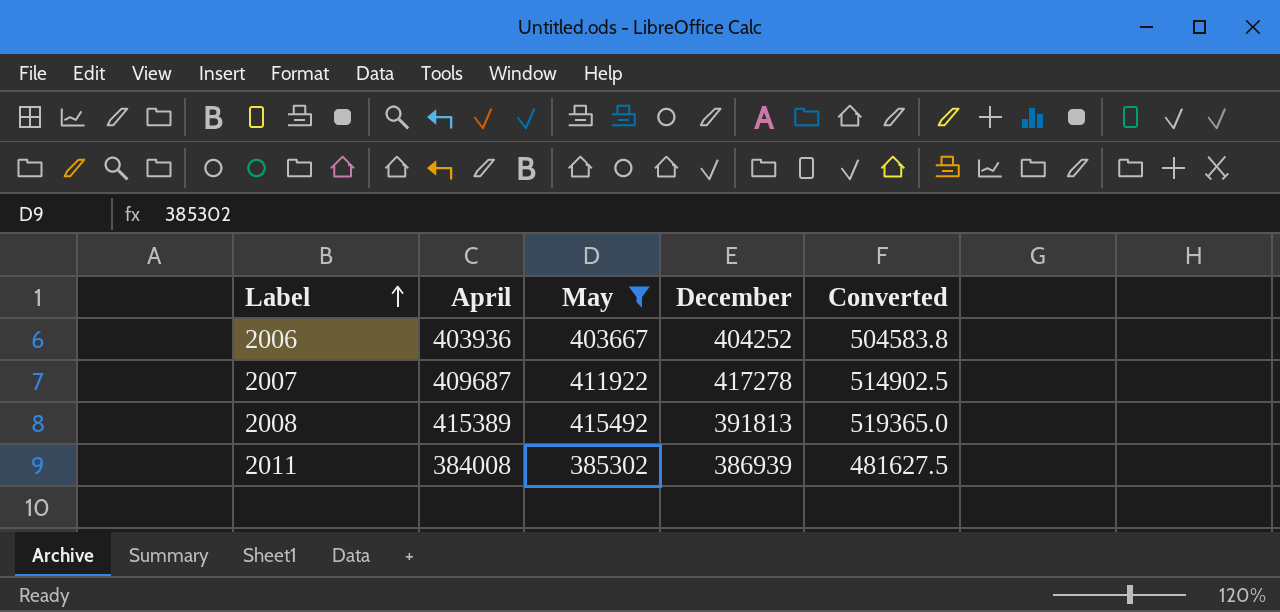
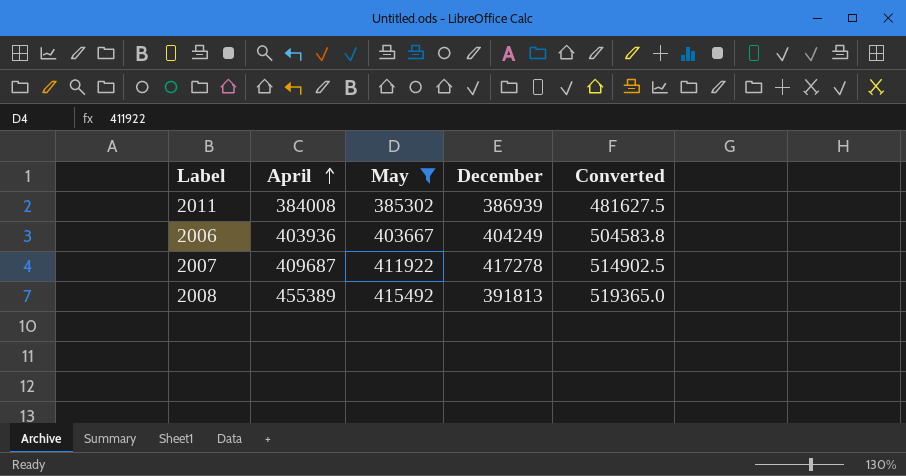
row order: Label ascending -> April ascending
2006 | December: 404252 -> 404249
2008 | April: 415389 -> 455389

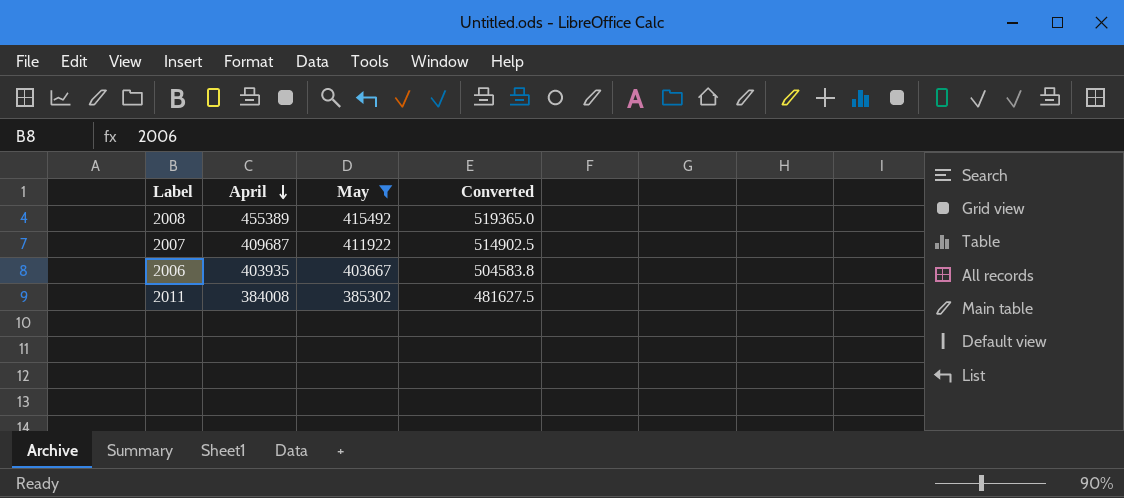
row order: April ascending -> April descending
column December | position: 4 -> none
2006 | April: 403936 -> 403935

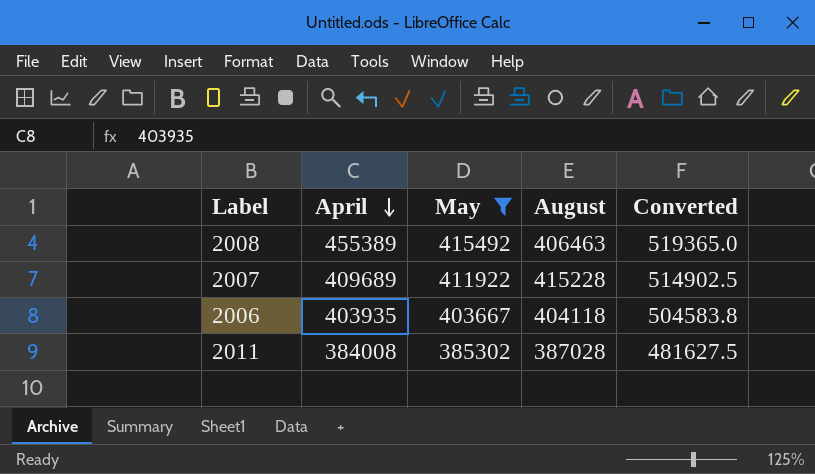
column August | position: none -> 4
2007 | April: 409687 -> 409689

